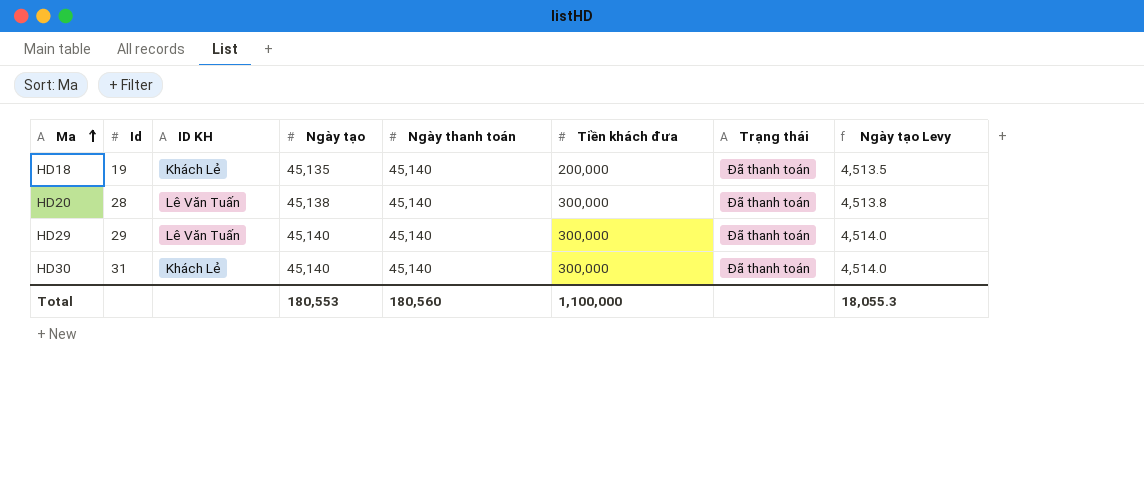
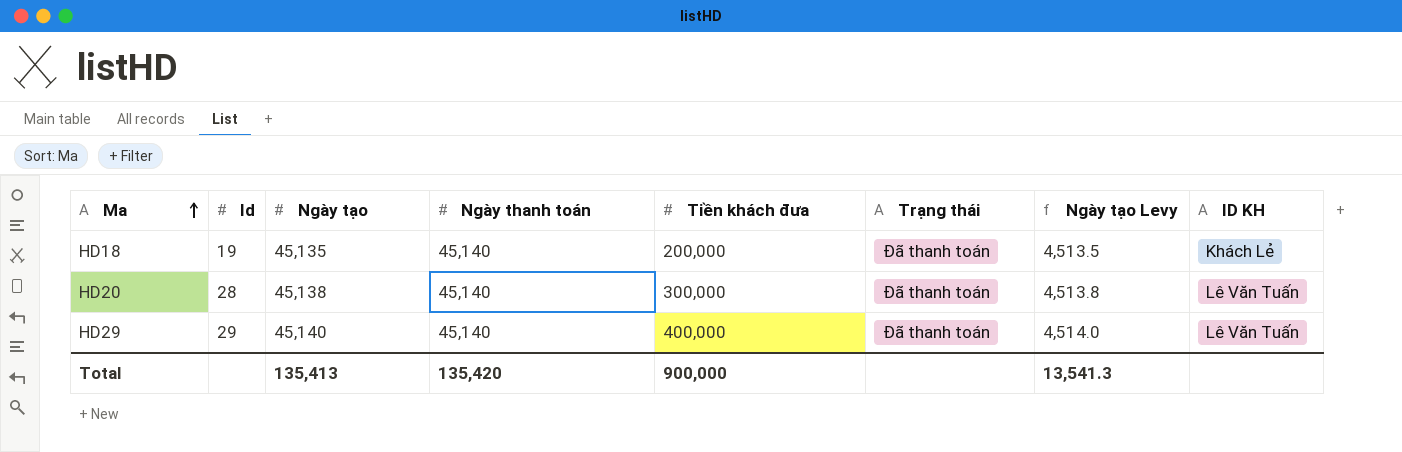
column ID KH | position: 3 -> 8
row HD30: 31 | Khách Lẻ | 45,140 | 45,140 | 300,000 | Đã thanh toán | 4,514.0 -> none
HD29 | Tiền khách đưa: 300,000 -> 400,000
Total | Ngày tạo: 180,553 -> 135,413
Total | Ngày thanh toán: 180,560 -> 135,420
Total | Tiền khách đưa: 1,100,000 -> 900,000
Total | Ngày tạo Levy: 18,055.3 -> 13,541.3

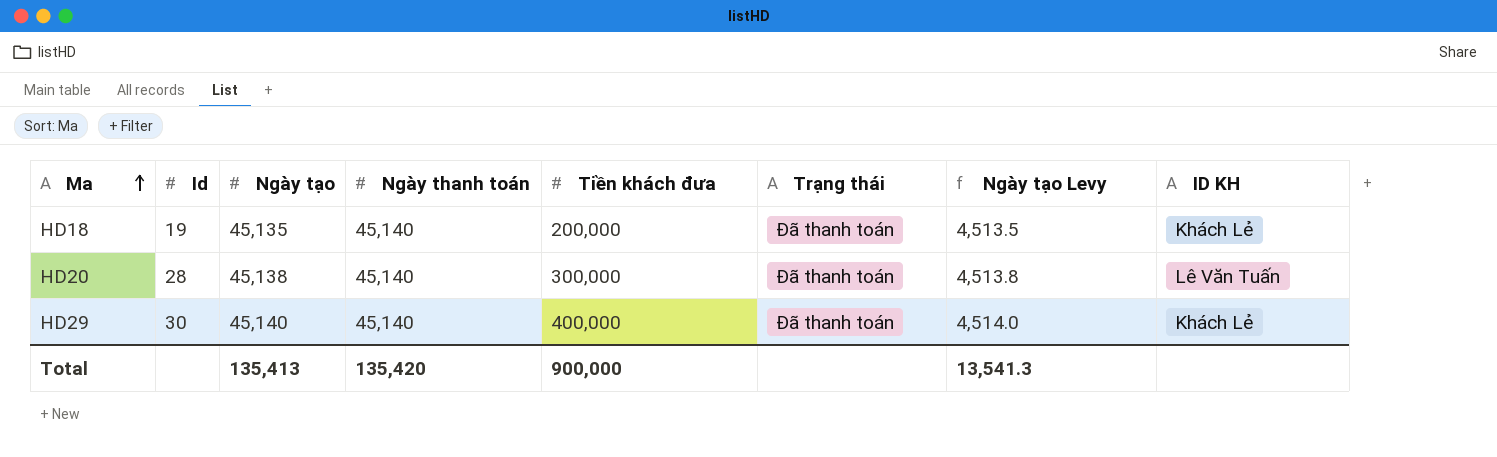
HD29 | Id: 29 -> 30
HD29 | ID KH: Lê Văn Tuấn -> Khách Lẻ

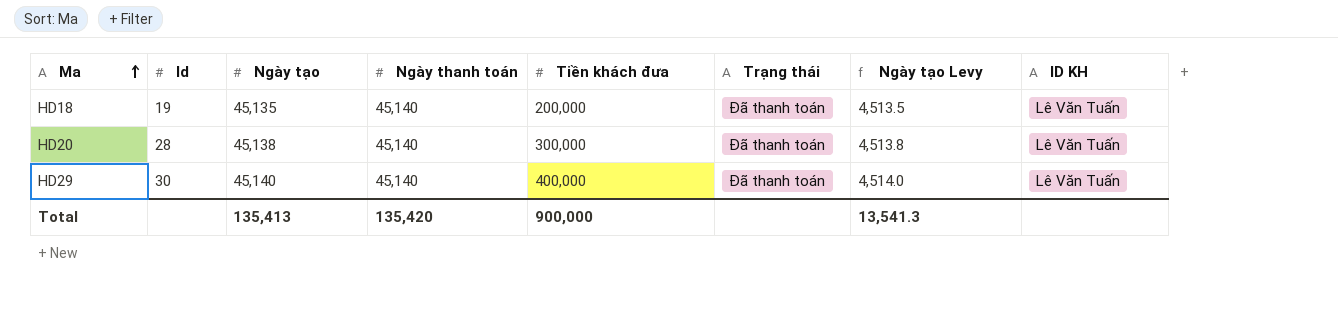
HD18 | ID KH: Khách Lẻ -> Lê Văn Tuấn
HD29 | ID KH: Khách Lẻ -> Lê Văn Tuấn

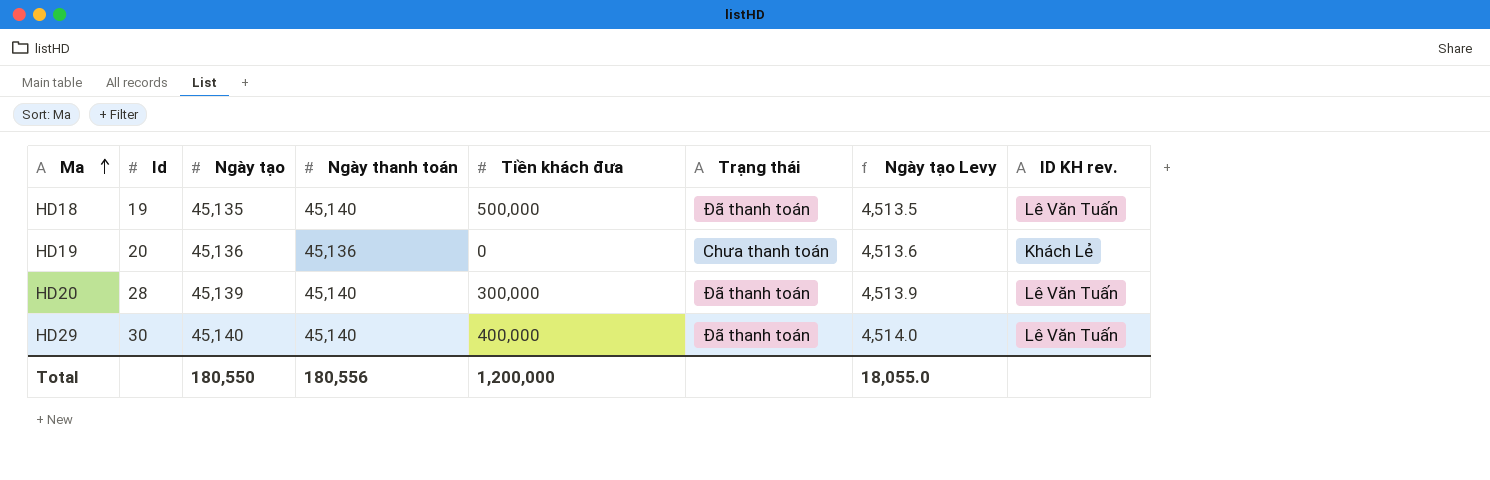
column name: ID KH -> ID KH rev.
HD18 | Tiền khách đưa: 200,000 -> 500,000
row HD19: none -> 20 | 45,136 | 45,136 | 0 | Chưa thanh toán | 4,513.6 | Khách Lẻ
HD20 | Ngày tạo: 45,138 -> 45,139
HD20 | Ngày tạo Levy: 4,513.8 -> 4,513.9
Total | Ngày tạo: 135,413 -> 180,550
Total | Ngày thanh toán: 135,420 -> 180,556
Total | Tiền khách đưa: 900,000 -> 1,200,000
Total | Ngày tạo Levy: 13,541.3 -> 18,055.0

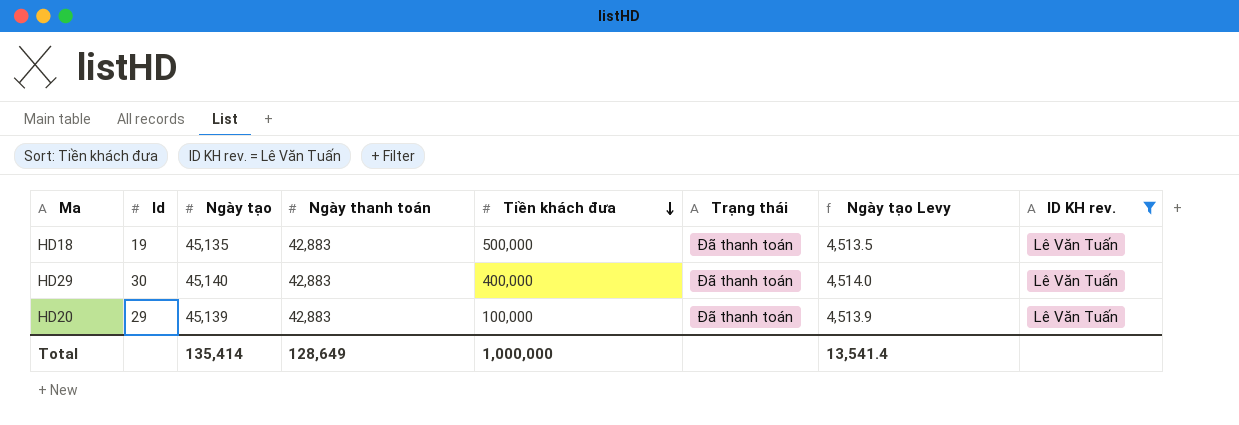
filter: none -> ID KH rev. = Lê Văn Tuấn
row order: Ma ascending -> Tiền khách đưa descending
HD18 | Ngày thanh toán: 45,140 -> 42,883
HD29 | Ngày thanh toán: 45,140 -> 42,883
HD20 | Id: 28 -> 29
HD20 | Ngày thanh toán: 45,140 -> 42,883
HD20 | Tiền khách đưa: 300,000 -> 100,000
Total | Ngày tạo: 180,550 -> 135,414
Total | Ngày thanh toán: 180,556 -> 128,649
Total | Tiền khách đưa: 1,200,000 -> 1,000,000
Total | Ngày tạo Levy: 18,055.0 -> 13,541.4

